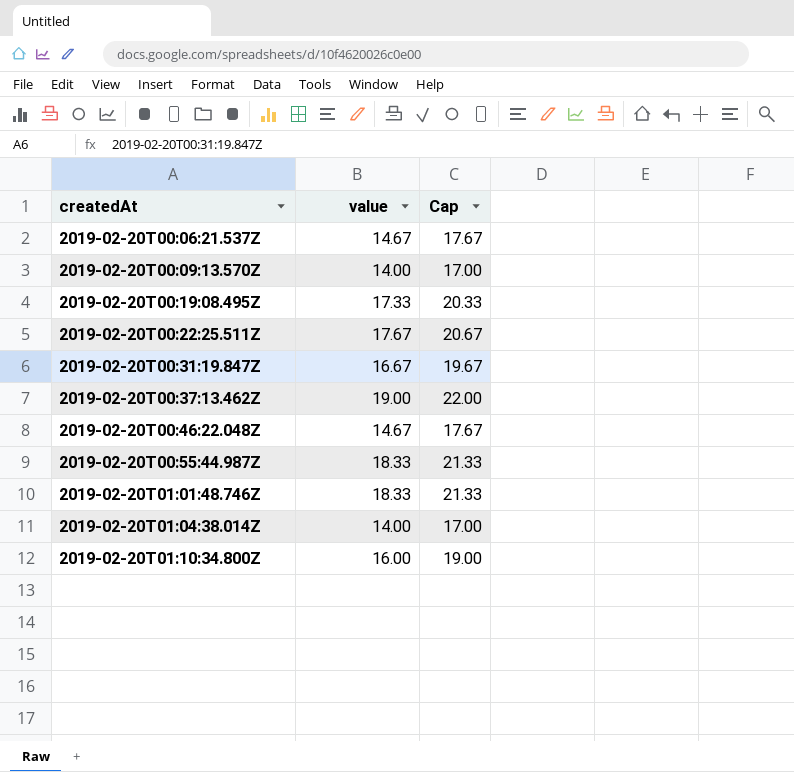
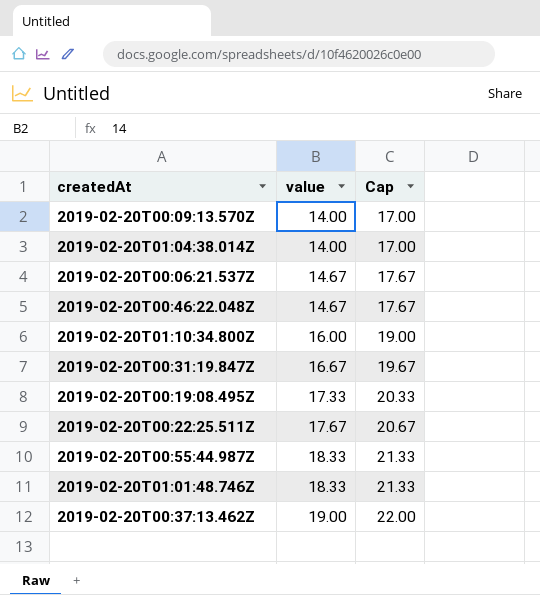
row order: createdAt ascending -> value ascending

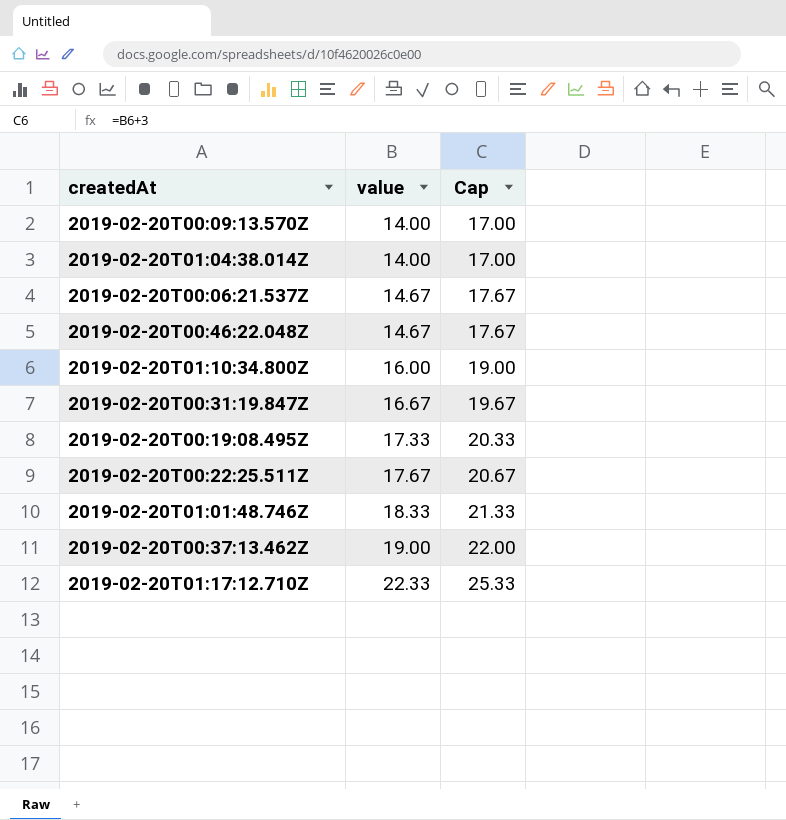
row 2019-02-20T00:55:44.987Z: 18.33 | 21.33 -> none
row 2019-02-20T01:17:12.710Z: none -> 22.33 | 25.33

